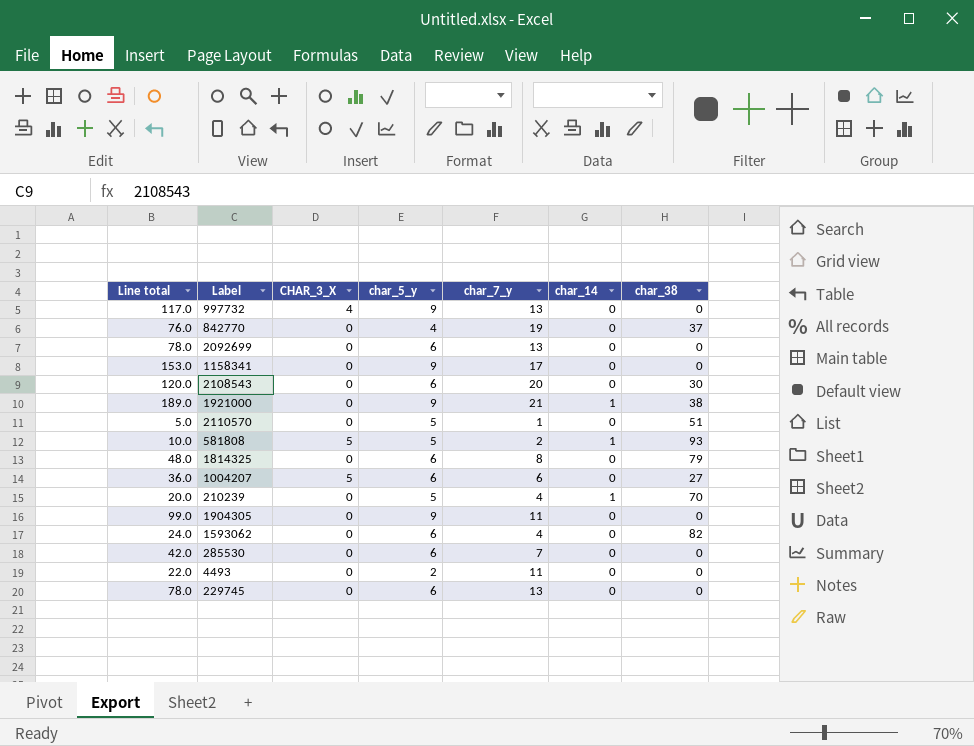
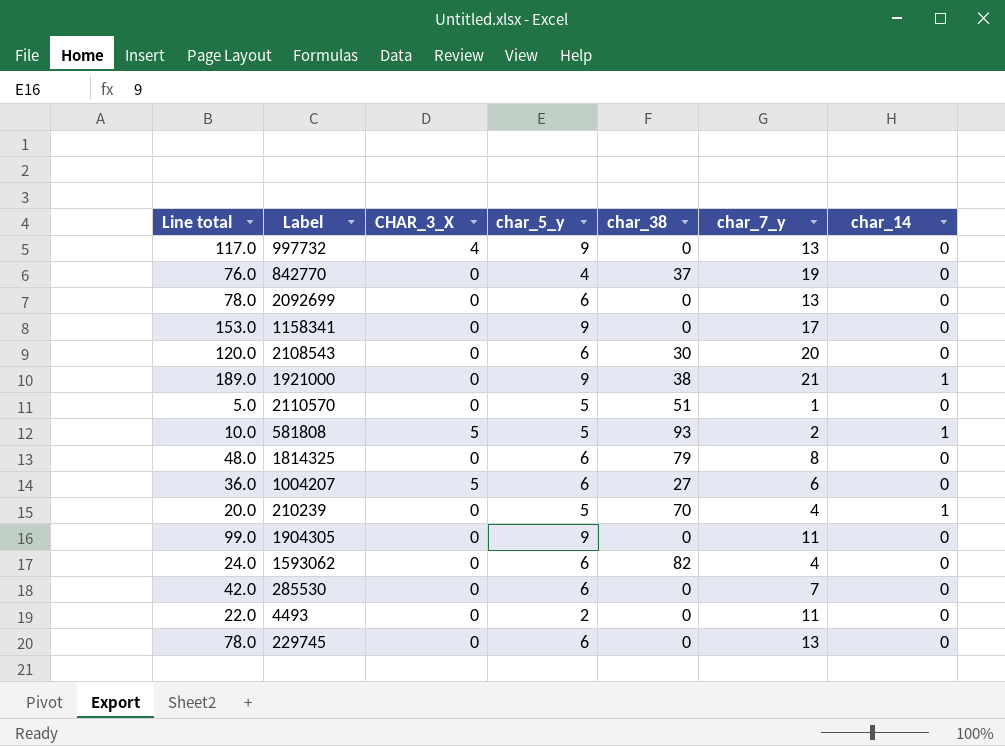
column char_38 | position: 7 -> 5

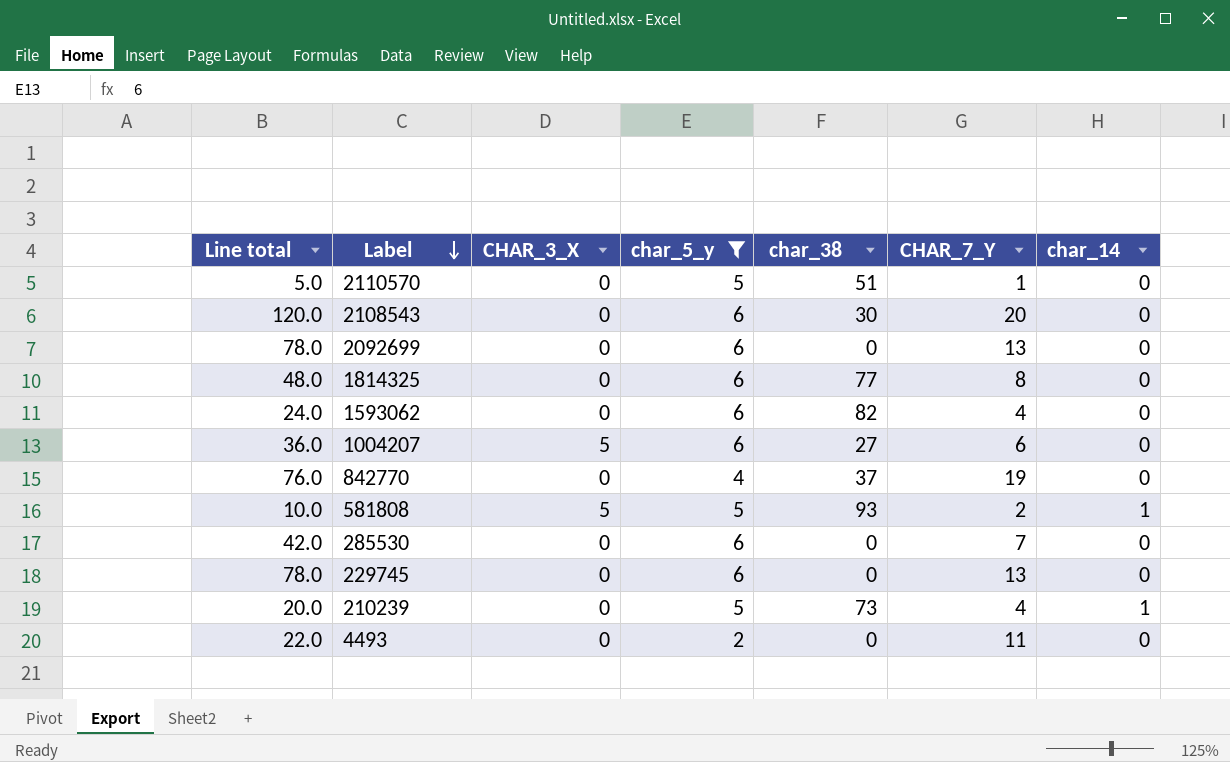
filter: none -> char_5_y != 9
row order: none -> Label descending
column name: char_7_y -> CHAR_7_Y
1814325 | char_38: 79 -> 77
210239 | char_38: 70 -> 73

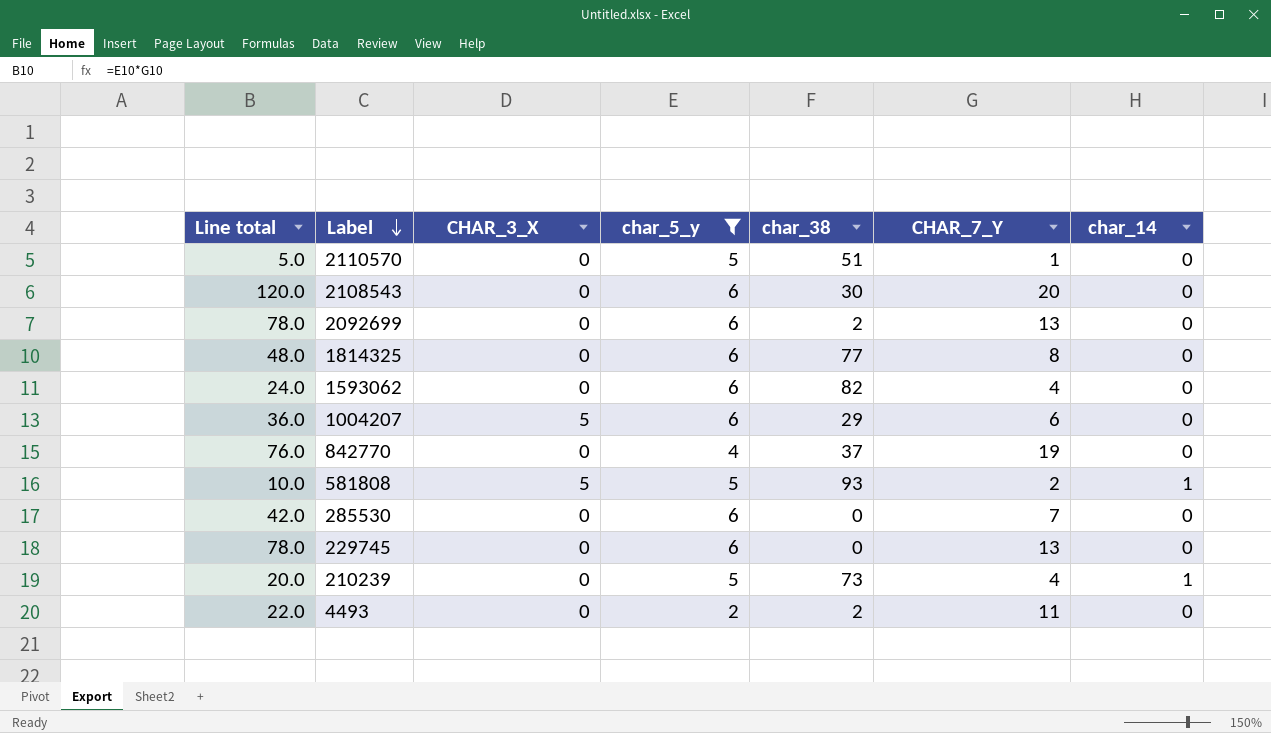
2092699 | char_38: 0 -> 2
1004207 | char_38: 27 -> 29
4493 | char_38: 0 -> 2

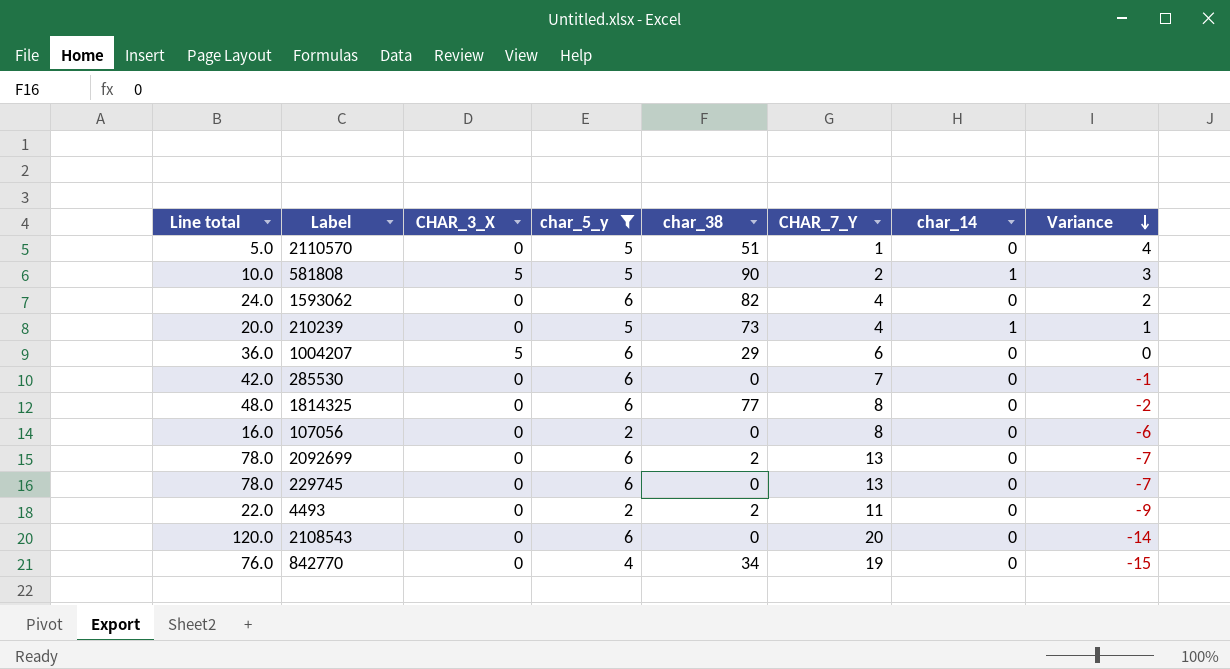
row order: Label descending -> Variance descending
column Variance | formula: none -> [char_5_y] - [CHAR_7_Y]
581808 | char_38: 93 -> 90
row 107056: none -> 16.0 | 0 | 2 | 0 | 8 | 0 | -6
2108543 | char_38: 30 -> 0
842770 | char_38: 37 -> 34

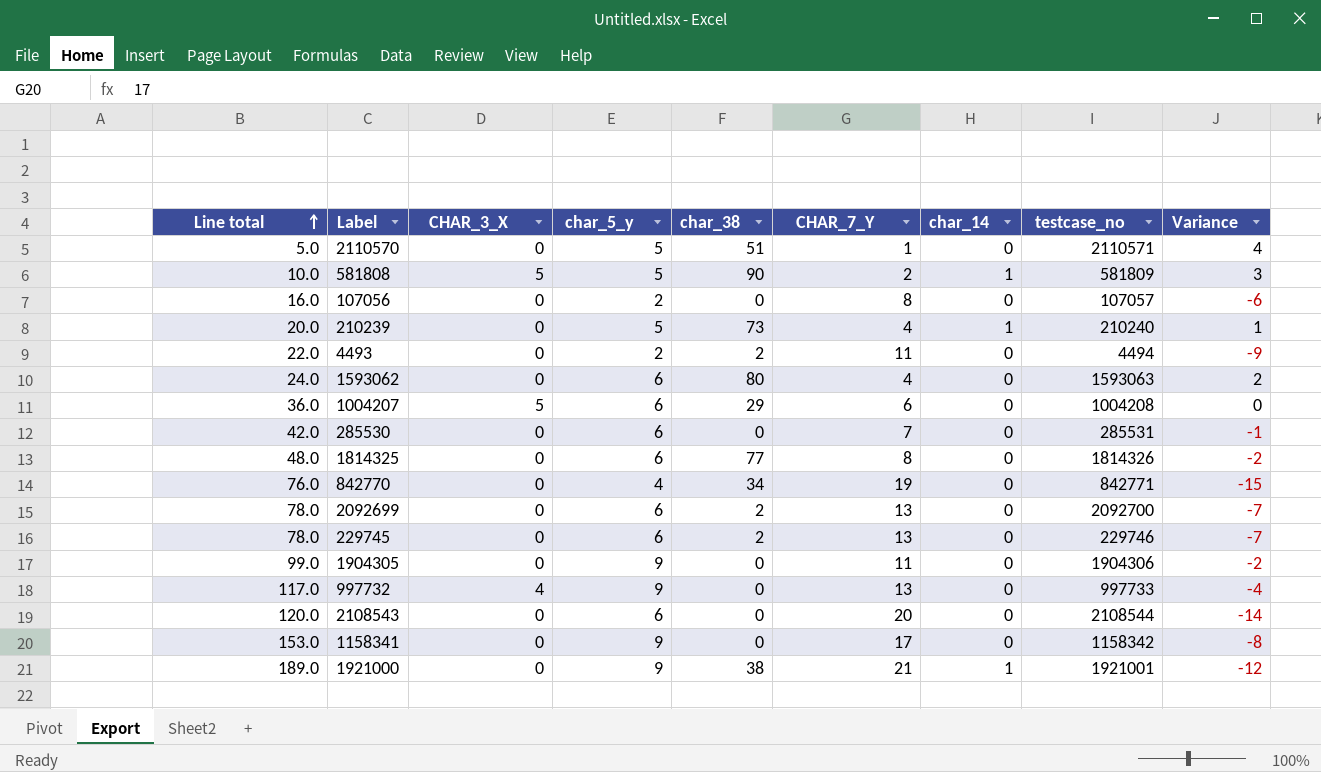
filter: char_5_y != 9 -> none
row order: Variance descending -> Line total ascending
column testcase_no | position: none -> 8
1593062 | char_38: 82 -> 80
229745 | char_38: 0 -> 2

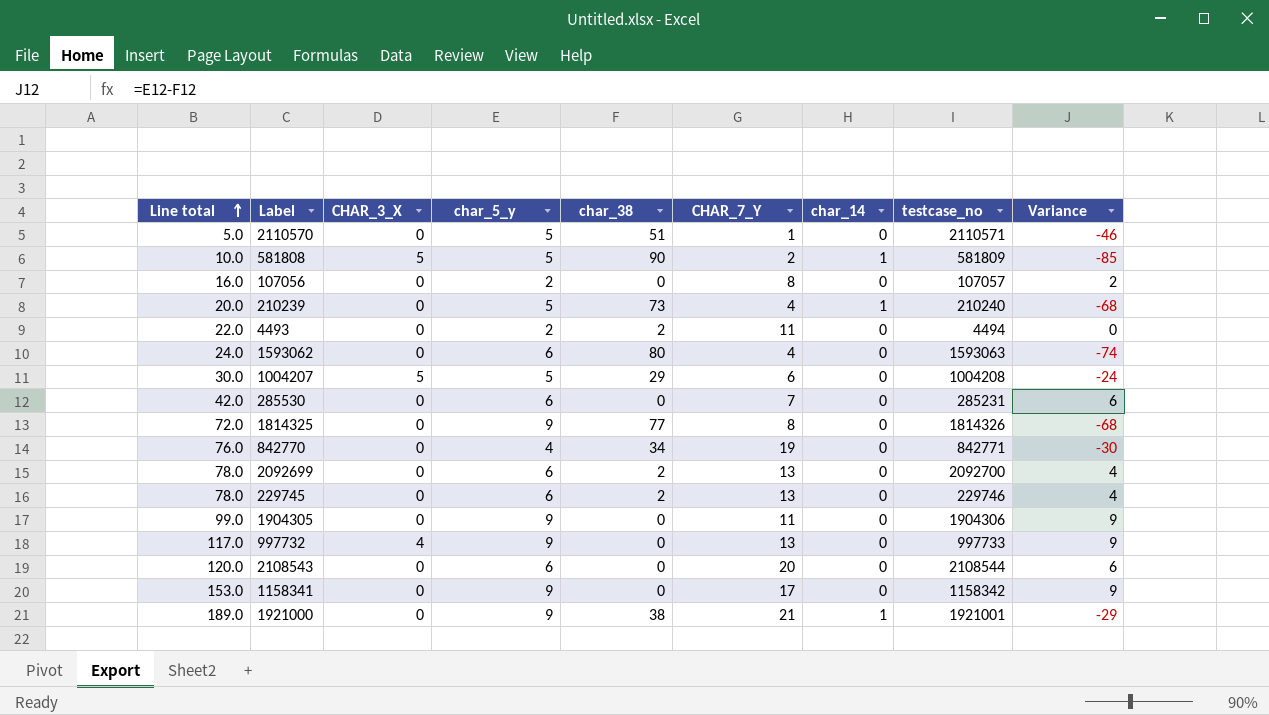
column Variance | formula: [char_5_y] - [CHAR_7_Y] -> [char_5_y] - [char_38]
1004207 | Line total: 36.0 -> 30.0
1004207 | char_5_y: 6 -> 5
285530 | testcase_no: 285531 -> 285231
1814325 | Line total: 48.0 -> 72.0
1814325 | char_5_y: 6 -> 9

